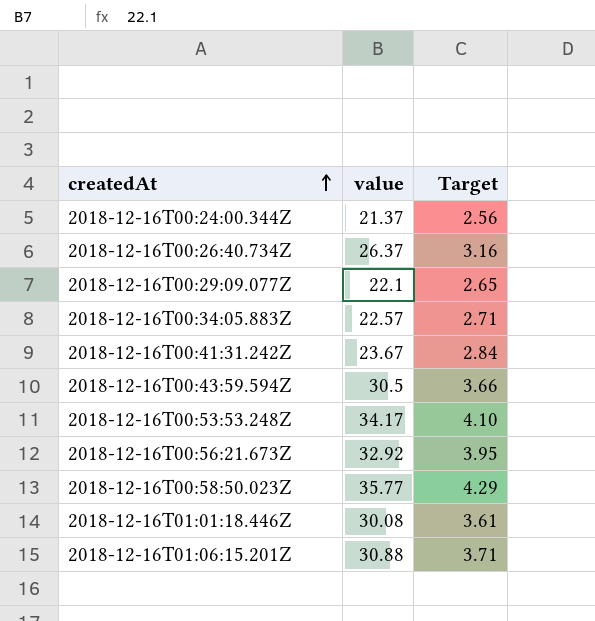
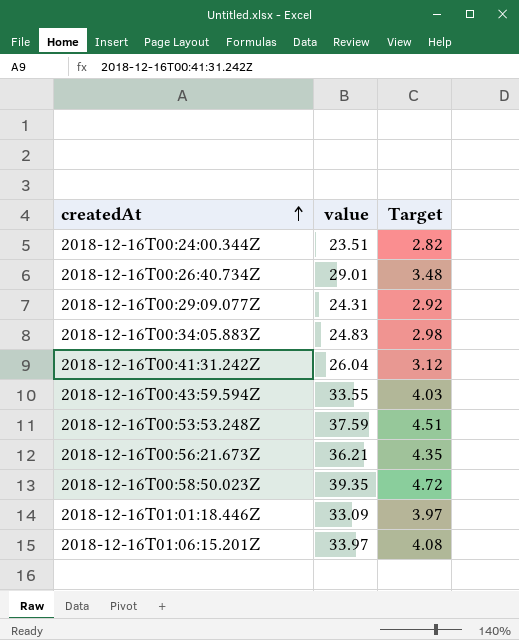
2018-12-16T00:24:00.344Z | value: 21.37 -> 23.51
2018-12-16T00:24:00.344Z | Target: 2.56 -> 2.82
2018-12-16T00:26:40.734Z | value: 26.37 -> 29.01
2018-12-16T00:26:40.734Z | Target: 3.16 -> 3.48
2018-12-16T00:29:09.077Z | value: 22.1 -> 24.31
2018-12-16T00:29:09.077Z | Target: 2.65 -> 2.92
2018-12-16T00:34:05.883Z | value: 22.57 -> 24.83
2018-12-16T00:34:05.883Z | Target: 2.71 -> 2.98
2018-12-16T00:41:31.242Z | value: 23.67 -> 26.04
2018-12-16T00:41:31.242Z | Target: 2.84 -> 3.12
2018-12-16T00:43:59.594Z | value: 30.5 -> 33.55
2018-12-16T00:43:59.594Z | Target: 3.66 -> 4.03
2018-12-16T00:53:53.248Z | value: 34.17 -> 37.59
2018-12-16T00:53:53.248Z | Target: 4.10 -> 4.51
2018-12-16T00:56:21.673Z | value: 32.92 -> 36.21
2018-12-16T00:56:21.673Z | Target: 3.95 -> 4.35
2018-12-16T00:58:50.023Z | value: 35.77 -> 39.35
2018-12-16T00:58:50.023Z | Target: 4.29 -> 4.72
2018-12-16T01:01:18.446Z | value: 30.08 -> 33.09
2018-12-16T01:01:18.446Z | Target: 3.61 -> 3.97
2018-12-16T01:06:15.201Z | value: 30.88 -> 33.97
2018-12-16T01:06:15.201Z | Target: 3.71 -> 4.08

